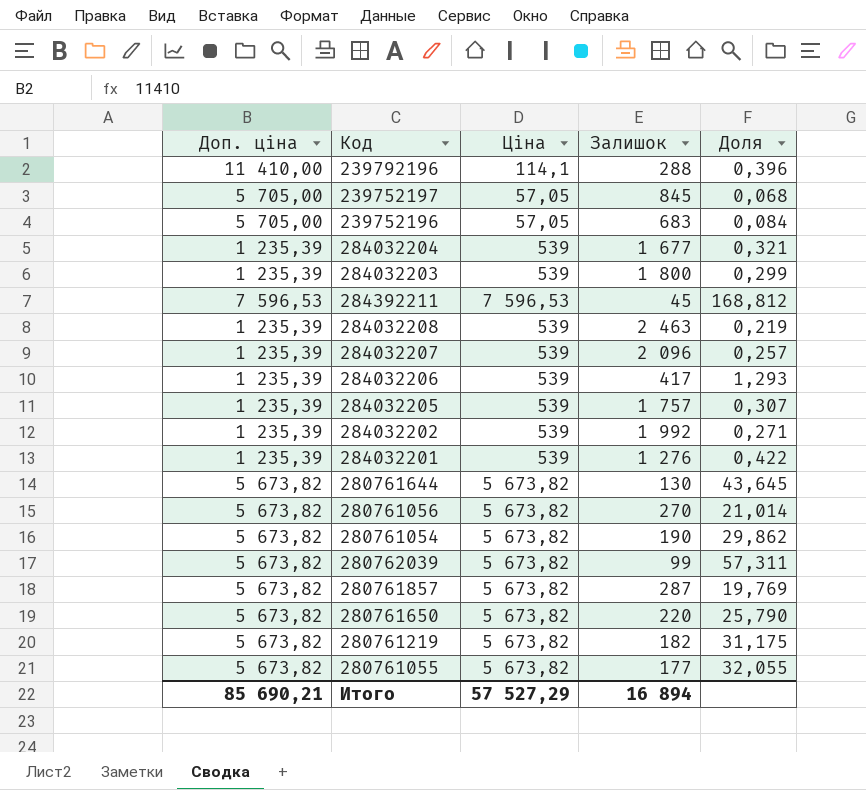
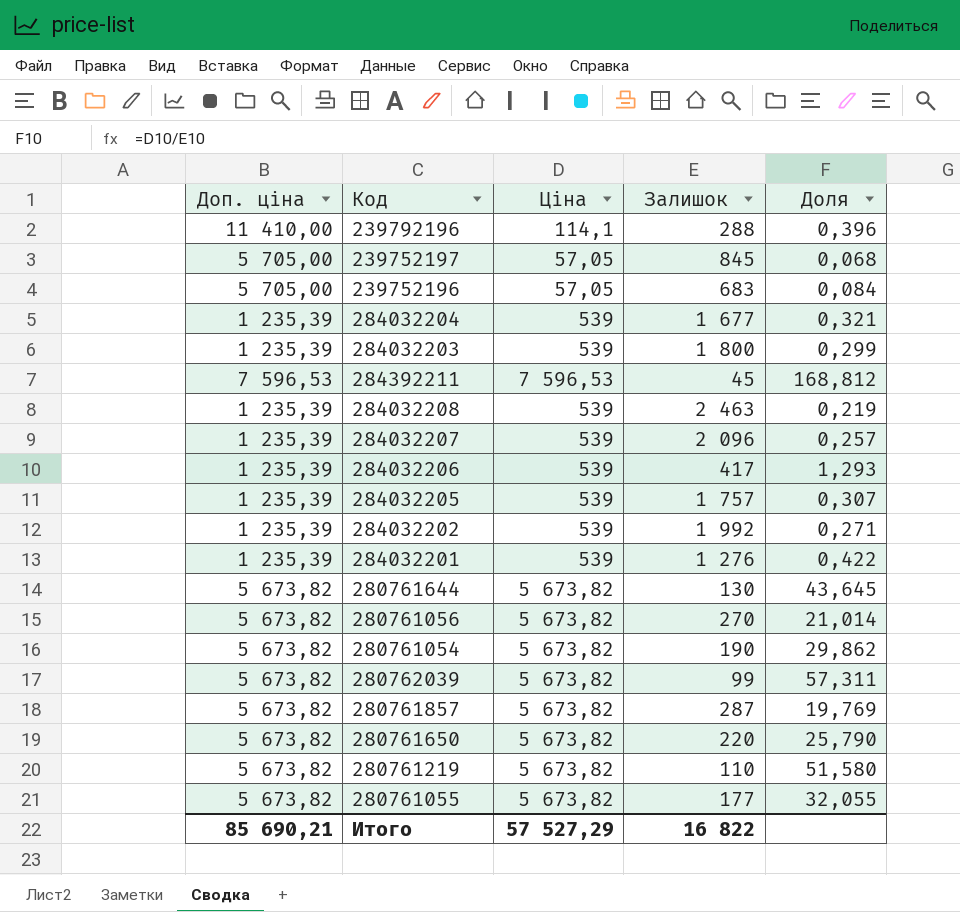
280761219 | Залишок: 182 -> 110
280761219 | Доля: 31,175 -> 51,580
Итого | Залишок: 16 894 -> 16 822

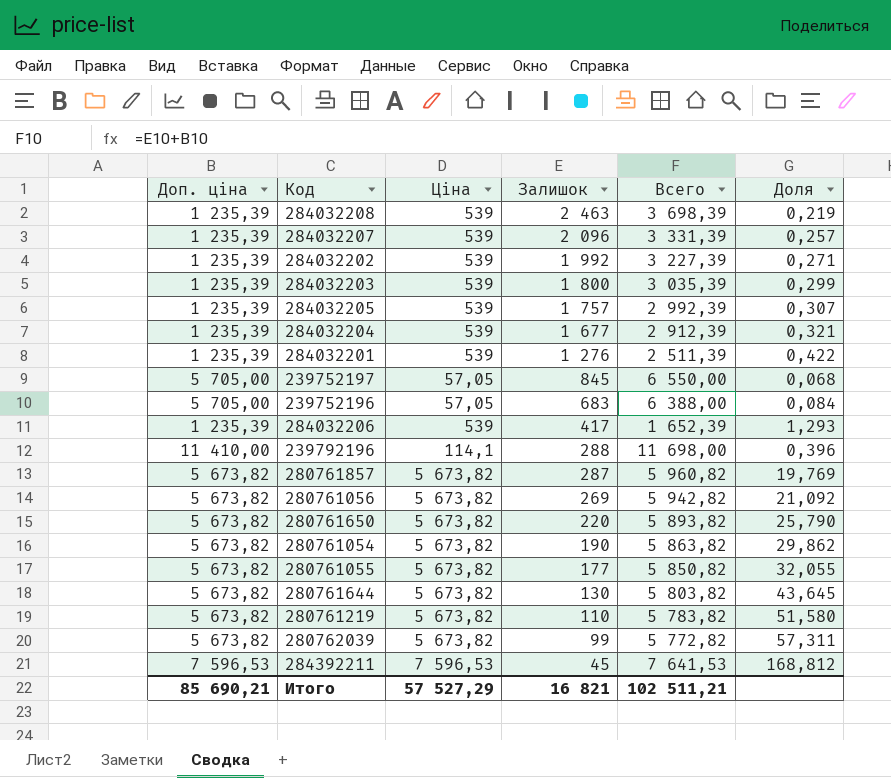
row order: none -> Залишок descending
column Всего | formula: none -> [Доп. ціна] + [Залишок]
280761056 | Залишок: 270 -> 269
280761056 | Доля: 21,014 -> 21,092
Итого | Залишок: 16 822 -> 16 821

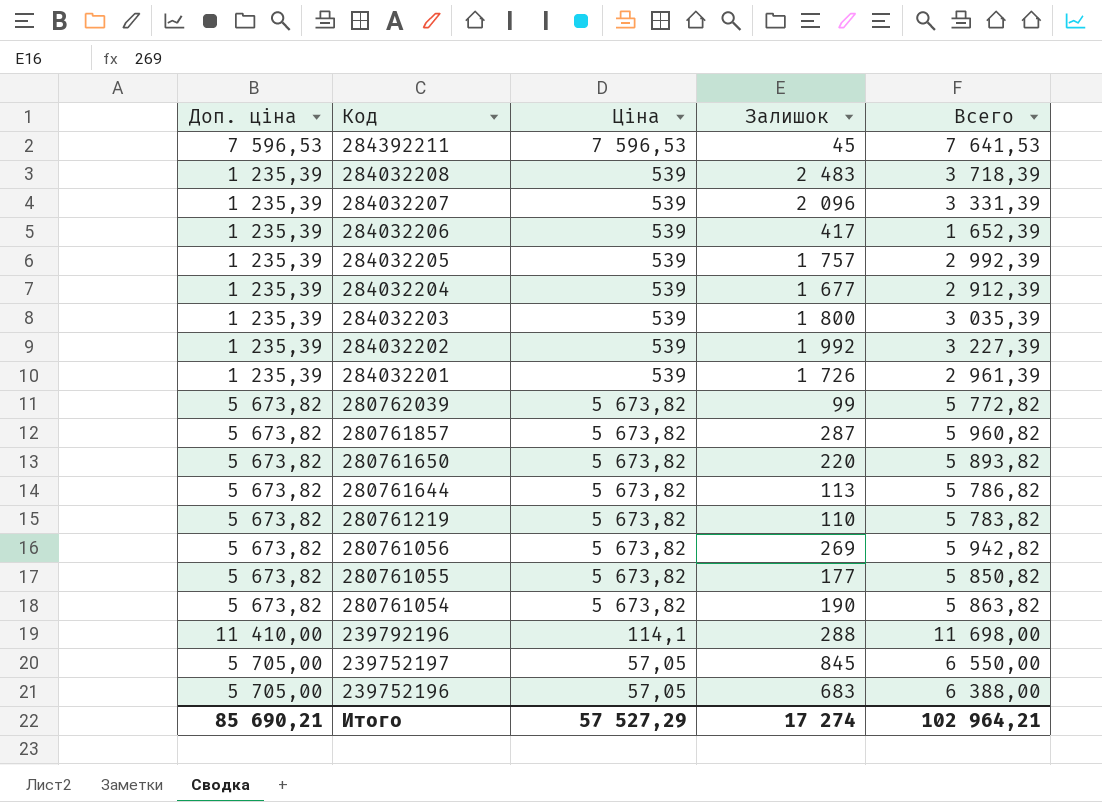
row order: Залишок descending -> Код descending
column Доля | formula: [Ціна] / [Залишок] -> none
284032208 | Залишок: 2 463 -> 2 483
284032208 | Всего: 3 698,39 -> 3 718,39
284032201 | Залишок: 1 276 -> 1 726
284032201 | Всего: 2 511,39 -> 2 961,39
280761644 | Залишок: 130 -> 113
280761644 | Всего: 5 803,82 -> 5 786,82
Итого | Залишок: 16 821 -> 17 274
Итого | Всего: 102 511,21 -> 102 964,21

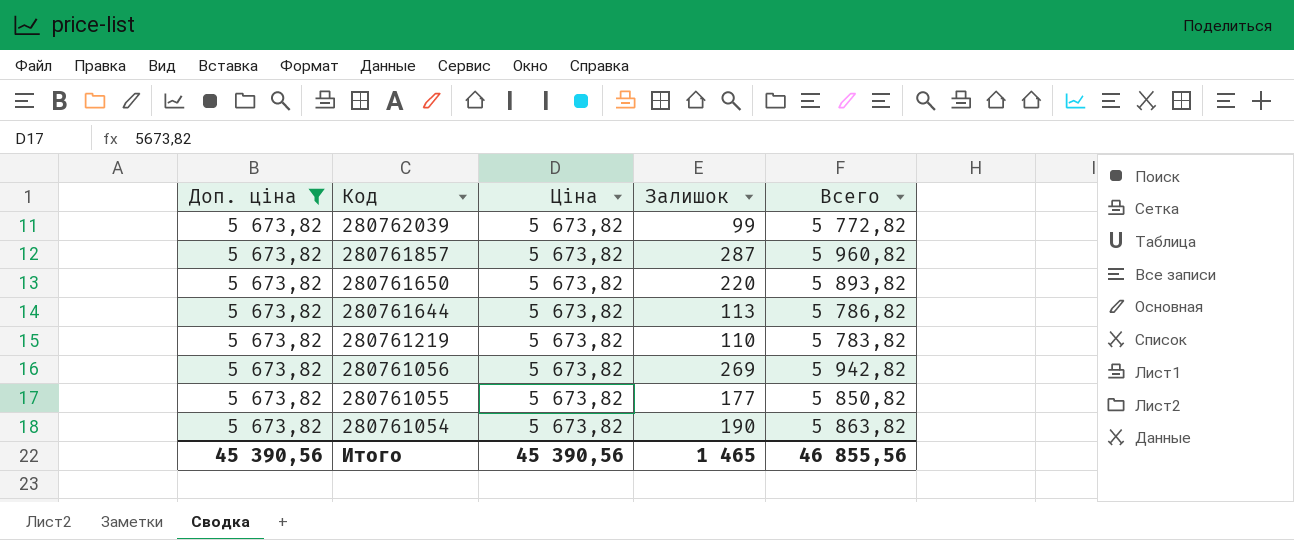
filter: none -> Доп. ціна = 5 673,82
Итого | Доп. ціна: 85 690,21 -> 45 390,56
Итого | Ціна: 57 527,29 -> 45 390,56
Итого | Залишок: 17 274 -> 1 465
Итого | Всего: 102 964,21 -> 46 855,56

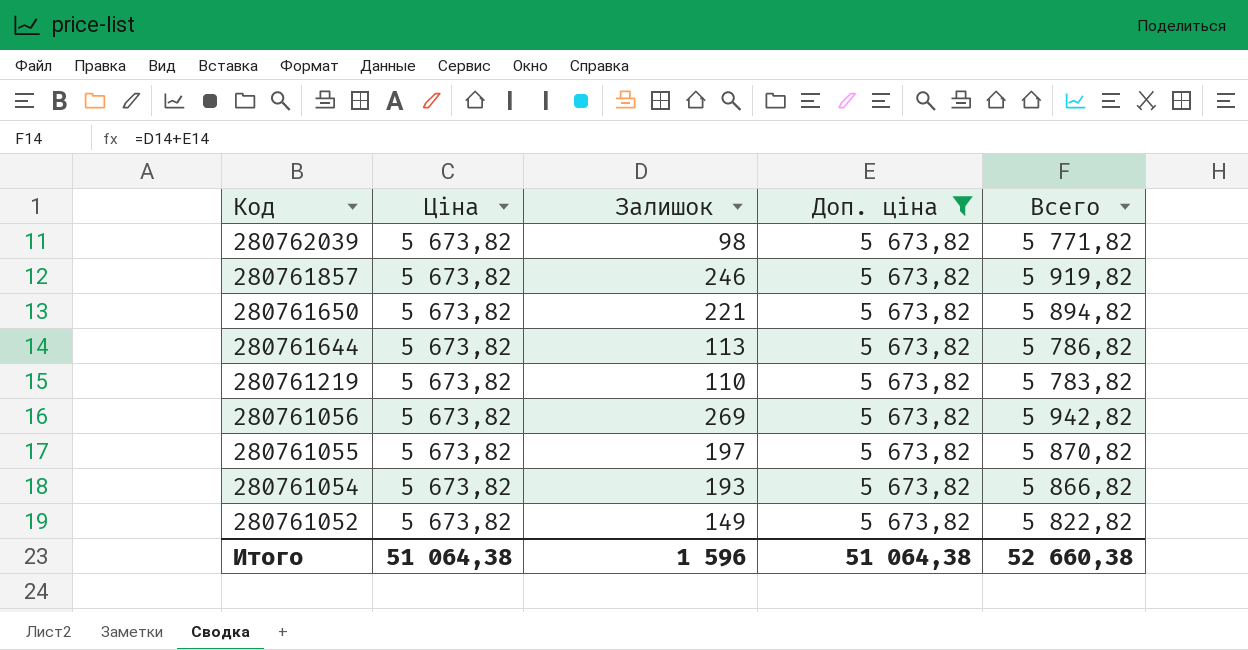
column Доп. ціна | position: 1 -> 4
280762039 | Залишок: 99 -> 98
280762039 | Всего: 5 772,82 -> 5 771,82
280761857 | Залишок: 287 -> 246
280761857 | Всего: 5 960,82 -> 5 919,82
280761650 | Залишок: 220 -> 221
280761650 | Всего: 5 893,82 -> 5 894,82
280761055 | Залишок: 177 -> 197
280761055 | Всего: 5 850,82 -> 5 870,82
280761054 | Залишок: 190 -> 193
280761054 | Всего: 5 863,82 -> 5 866,82
row 280761052: none -> 5 673,82 | 149 | 5 673,82 | 5 822,82
Итого | Ціна: 45 390,56 -> 51 064,38
Итого | Залишок: 1 465 -> 1 596
Итого | Доп. ціна: 45 390,56 -> 51 064,38
Итого | Всего: 46 855,56 -> 52 660,38

